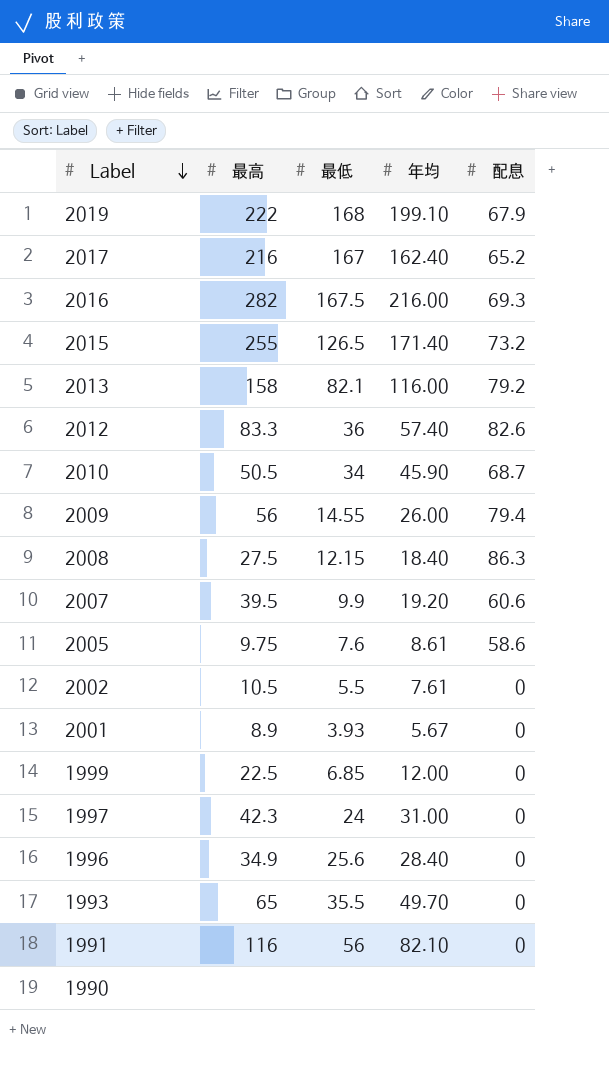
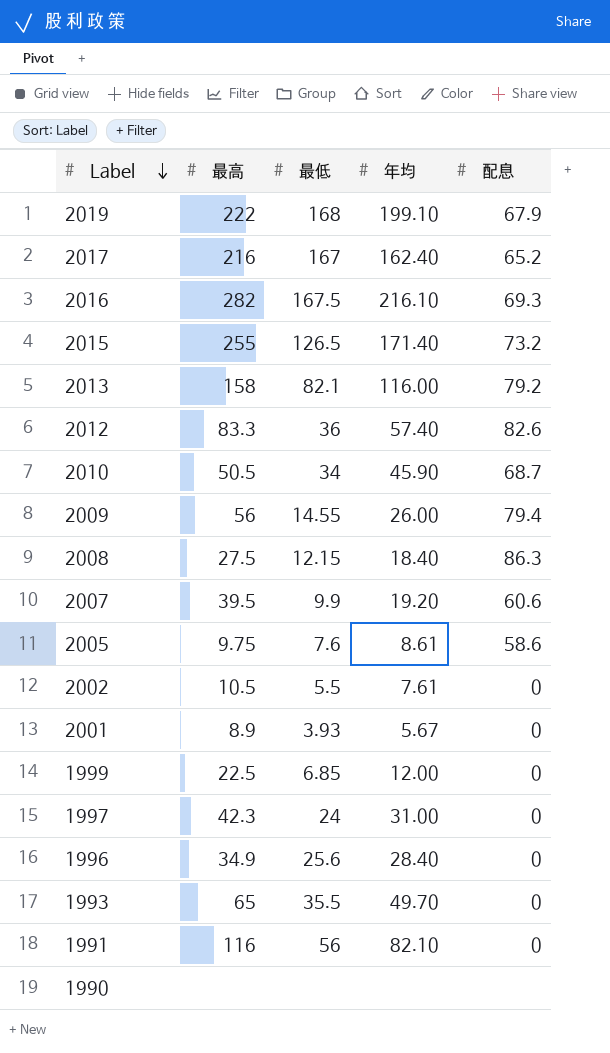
2016 | 年均: 216.00 -> 216.10

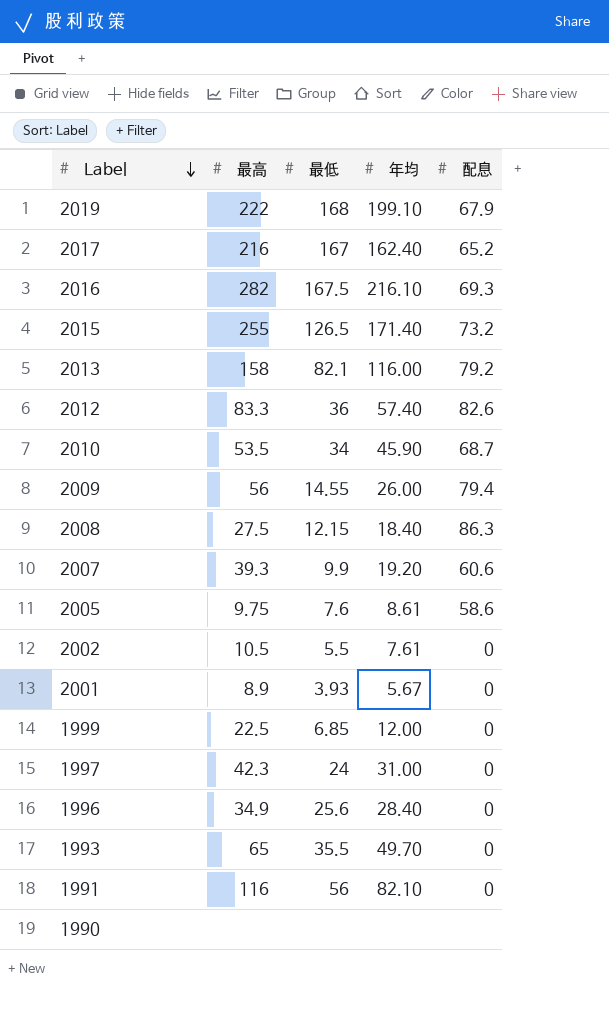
2010 | 最高: 50.5 -> 53.5
2007 | 最高: 39.5 -> 39.3

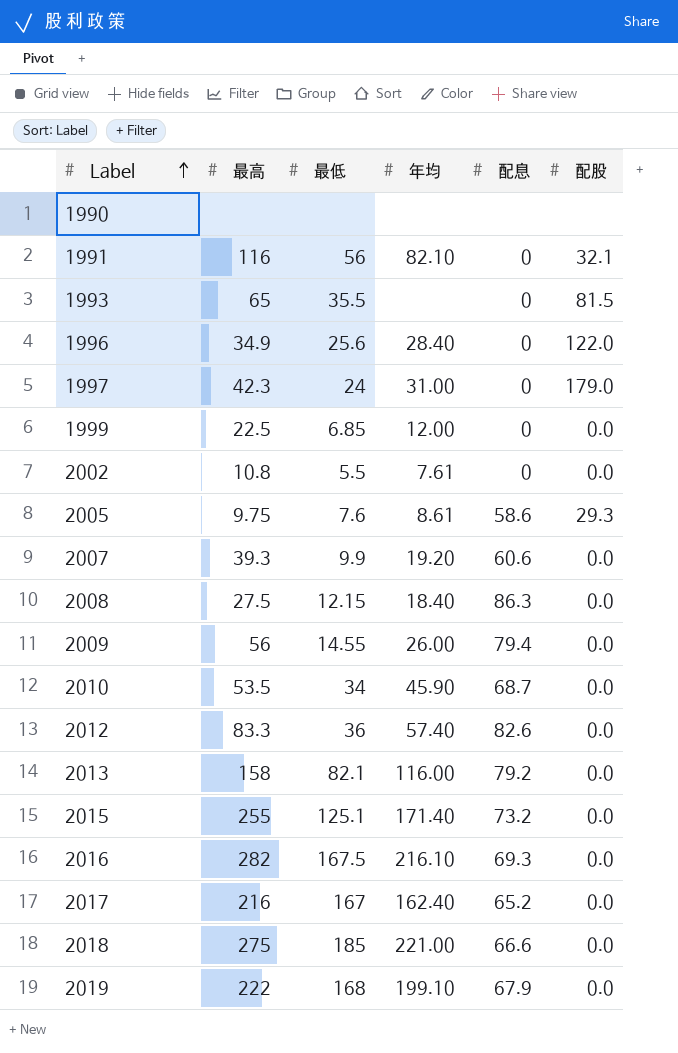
row order: Label descending -> Label ascending
column 配股 | position: none -> 6
row 2001: 8.9 | 3.93 | 5.67 | 0 -> none
1993 | 年均: 49.70 -> none
2002 | 最高: 10.5 -> 10.8
2015 | 最低: 126.5 -> 125.1
row 2018: none -> 275 | 185 | 221.00 | 66.6 | 0.0

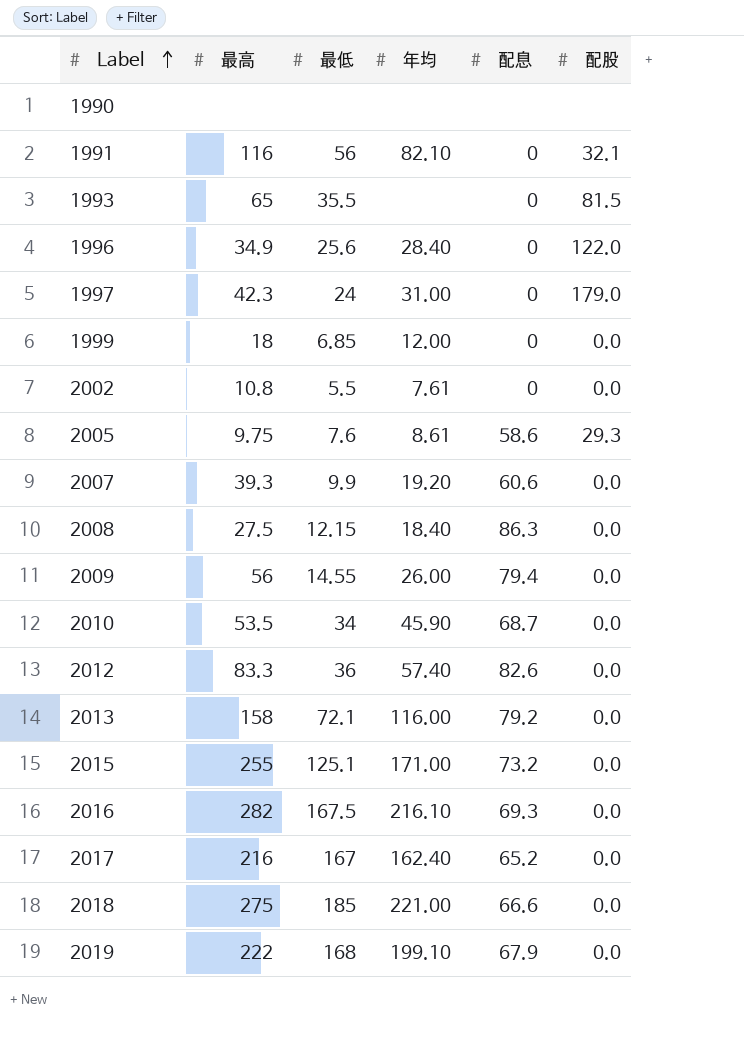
1999 | 最高: 22.5 -> 18
2013 | 最低: 82.1 -> 72.1
2015 | 年均: 171.40 -> 171.00

